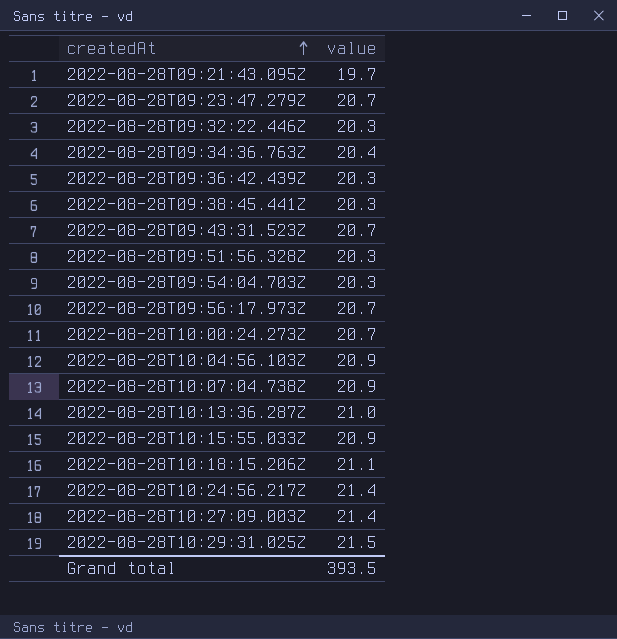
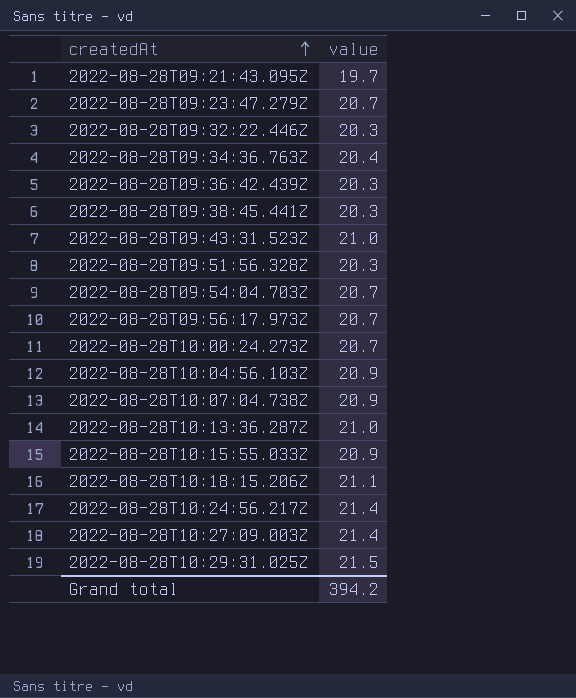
2022-08-28T09:43:31.523Z | value: 20.7 -> 21.0
2022-08-28T09:54:04.703Z | value: 20.3 -> 20.7
Grand total | value: 393.5 -> 394.2

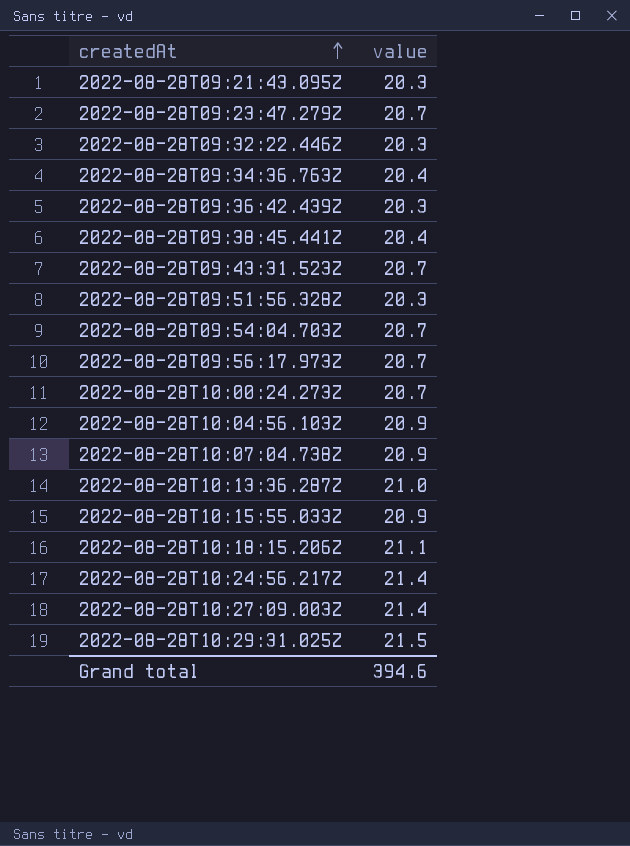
2022-08-28T09:21:43.095Z | value: 19.7 -> 20.3
2022-08-28T09:38:45.441Z | value: 20.3 -> 20.4
2022-08-28T09:43:31.523Z | value: 21.0 -> 20.7
Grand total | value: 394.2 -> 394.6

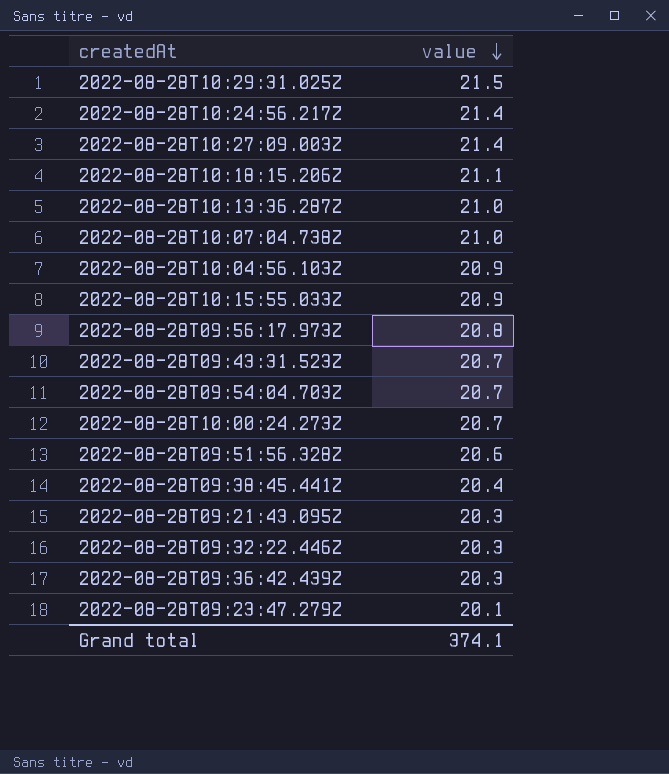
row order: createdAt ascending -> value descending
row 2022-08-28T09:34:36.763Z: 20.4 -> none
2022-08-28T10:07:04.738Z | value: 20.9 -> 21.0
2022-08-28T09:56:17.973Z | value: 20.7 -> 20.8
2022-08-28T09:51:56.328Z | value: 20.3 -> 20.6
2022-08-28T09:23:47.279Z | value: 20.7 -> 20.1
Grand total | value: 394.6 -> 374.1

